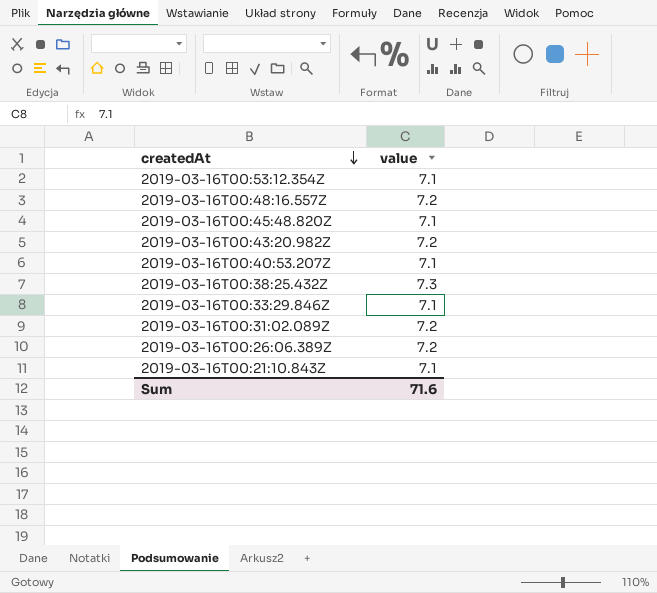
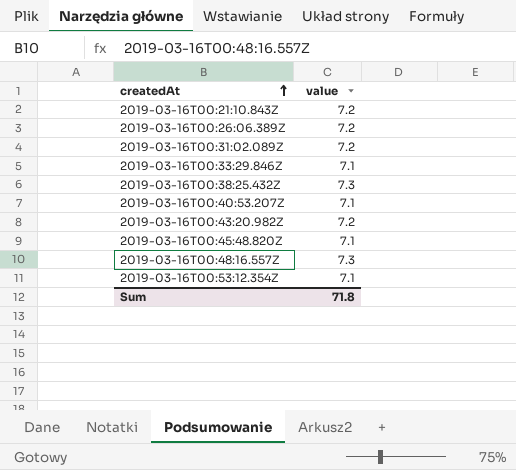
row order: createdAt descending -> createdAt ascending
2019-03-16T00:21:10.843Z | value: 7.1 -> 7.2
2019-03-16T00:48:16.557Z | value: 7.2 -> 7.3
Sum | value: 71.6 -> 71.8

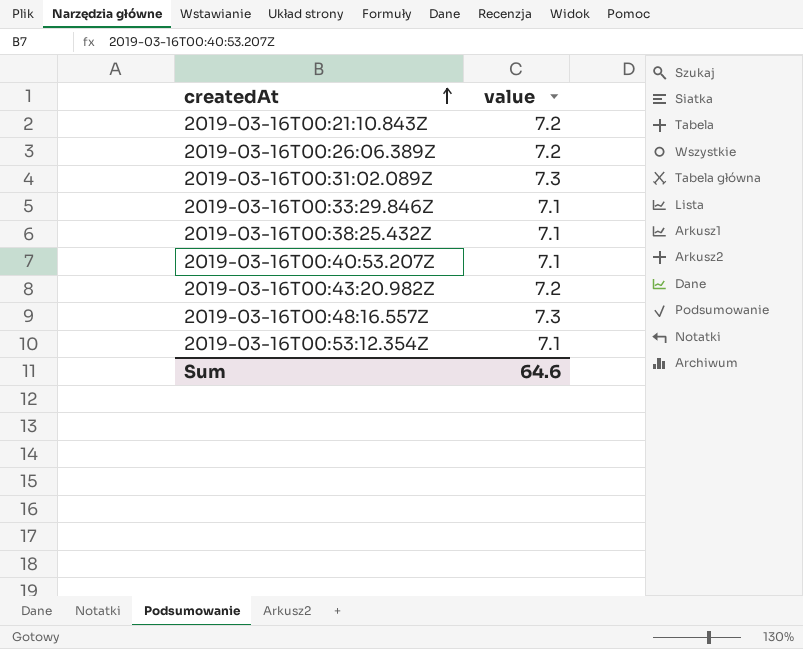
row 2019-03-16T00:45:48.820Z: 7.1 -> none
2019-03-16T00:31:02.089Z | value: 7.2 -> 7.3
2019-03-16T00:38:25.432Z | value: 7.3 -> 7.1
Sum | value: 71.8 -> 64.6

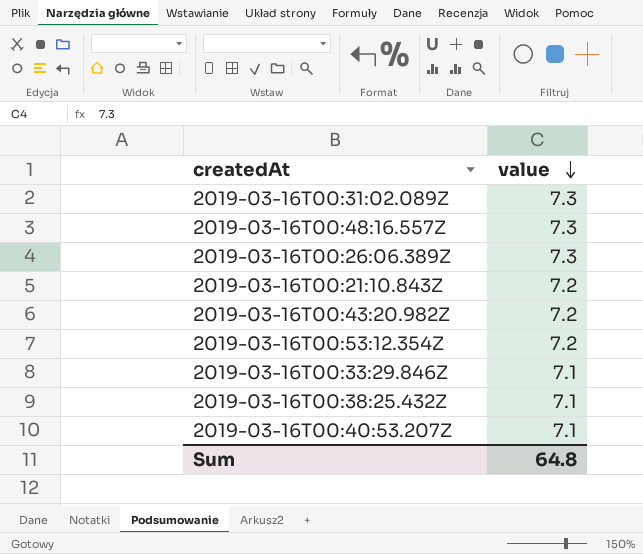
row order: createdAt ascending -> value descending
2019-03-16T00:26:06.389Z | value: 7.2 -> 7.3
2019-03-16T00:53:12.354Z | value: 7.1 -> 7.2
Sum | value: 64.6 -> 64.8

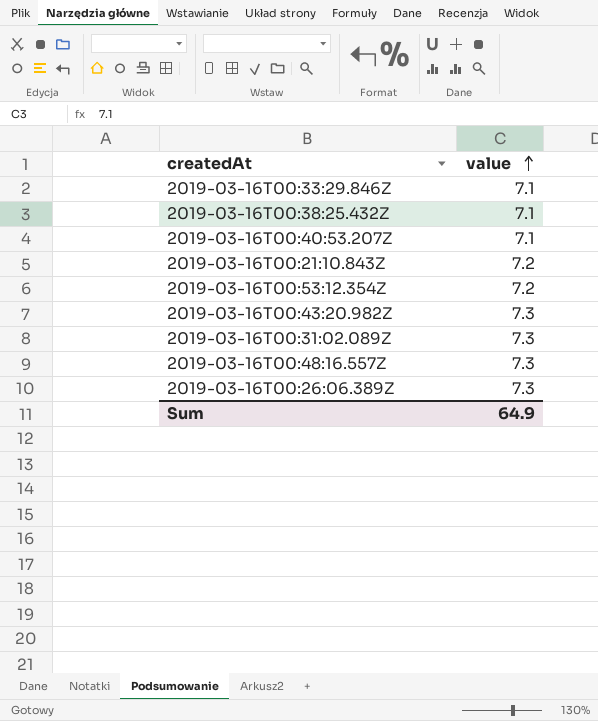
row order: value descending -> value ascending
2019-03-16T00:43:20.982Z | value: 7.2 -> 7.3
Sum | value: 64.8 -> 64.9

